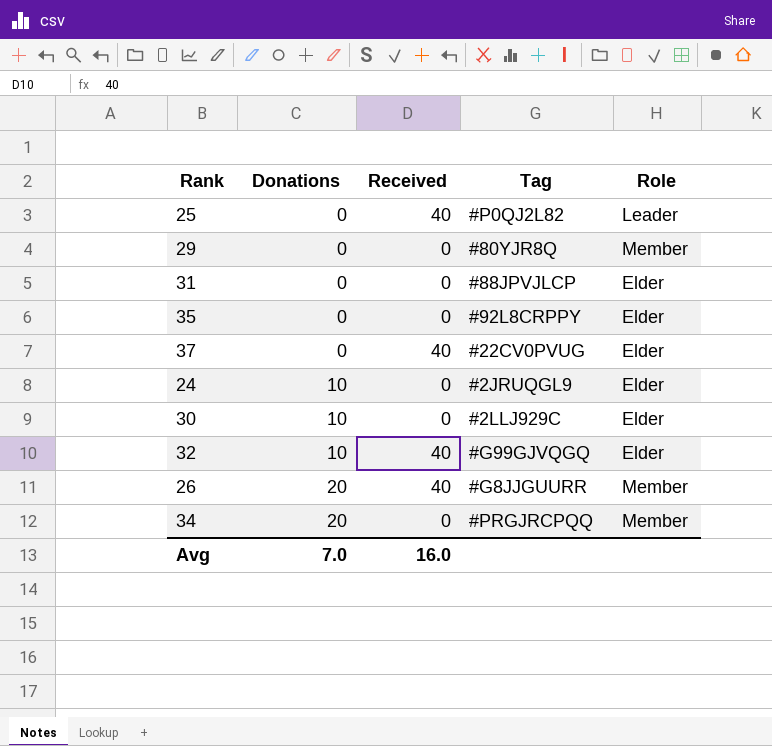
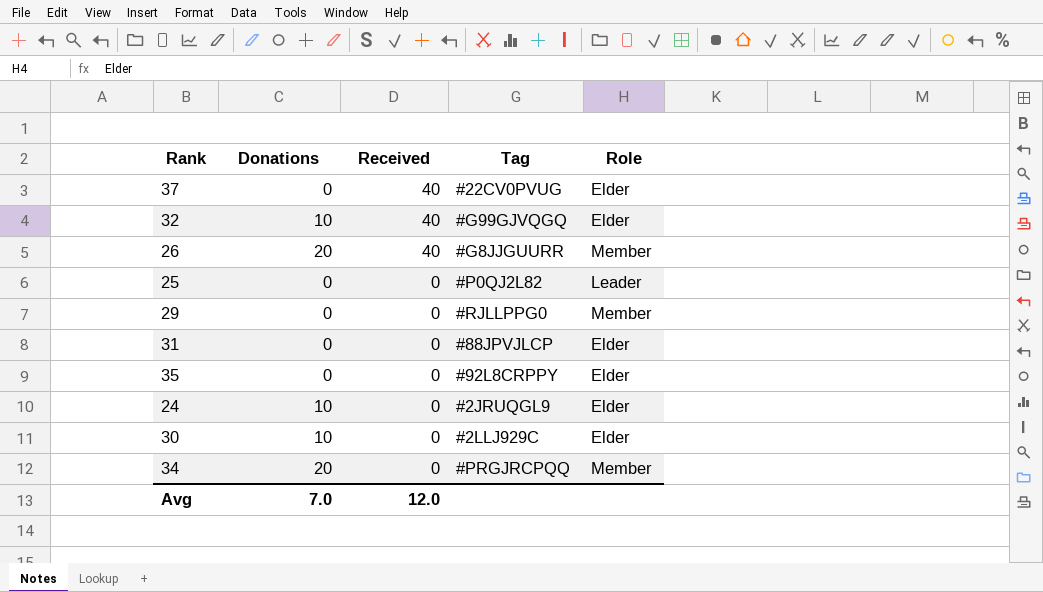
row order: Donations ascending -> Received descending
25 | Received: 40 -> 0
29 | Tag: #80YJR8Q -> #RJLLPPG0
Avg | Received: 16.0 -> 12.0

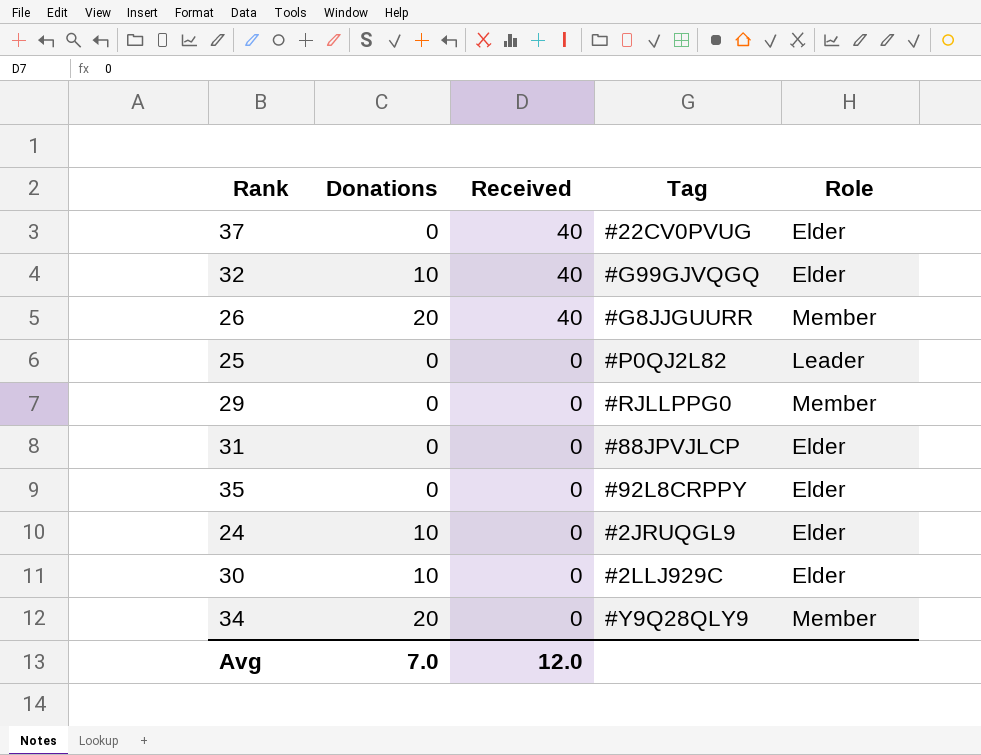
34 | Tag: #PRGJRCPQQ -> #Y9Q28QLY9

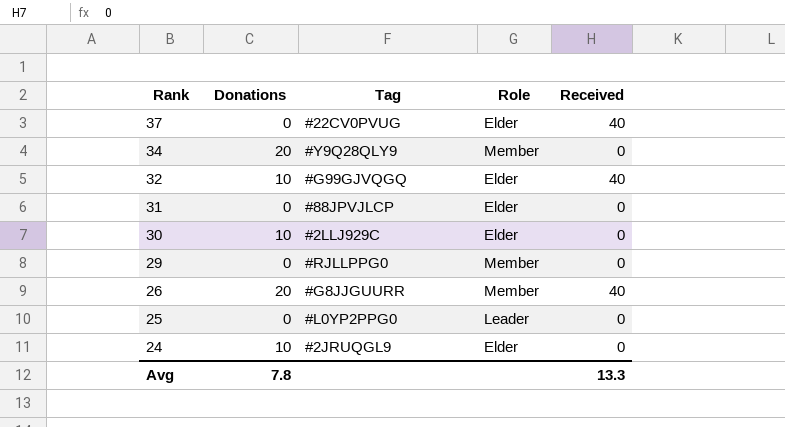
row order: Received descending -> Rank descending
column Received | position: 3 -> 5
row 35: 0 | 0 | #92L8CRPPY | Elder -> none
25 | Tag: #P0QJ2L82 -> #L0YP2PPG0
Avg | Donations: 7.0 -> 7.8
Avg | Received: 12.0 -> 13.3

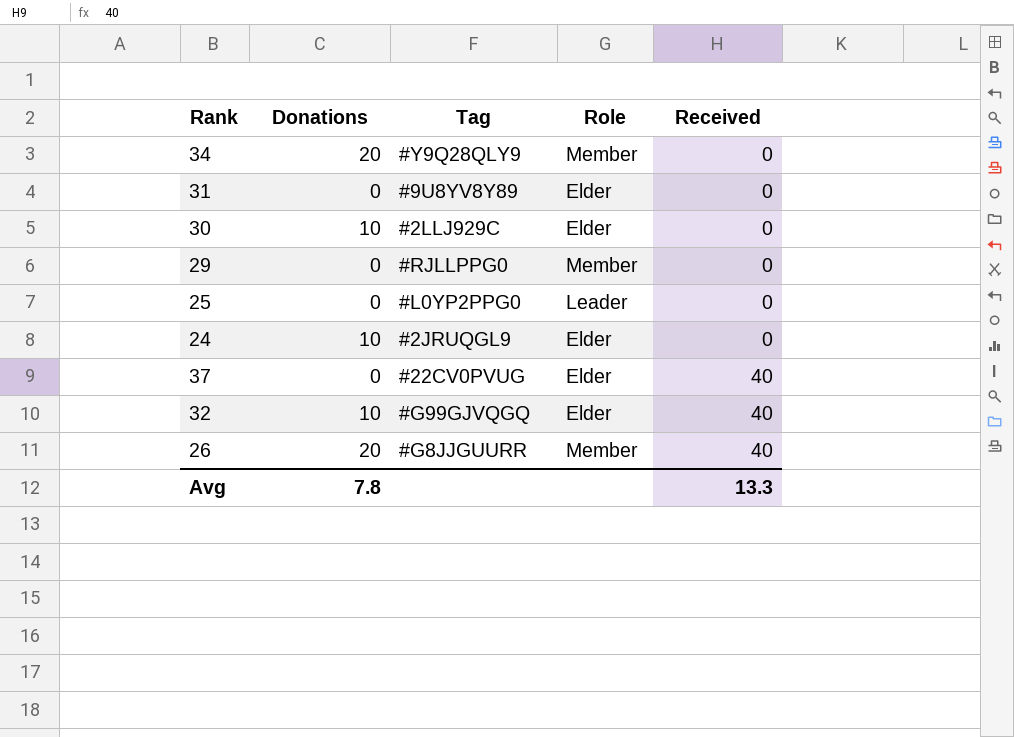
row order: Rank descending -> Received ascending
31 | Tag: #88JPVJLCP -> #9U8YV8Y89

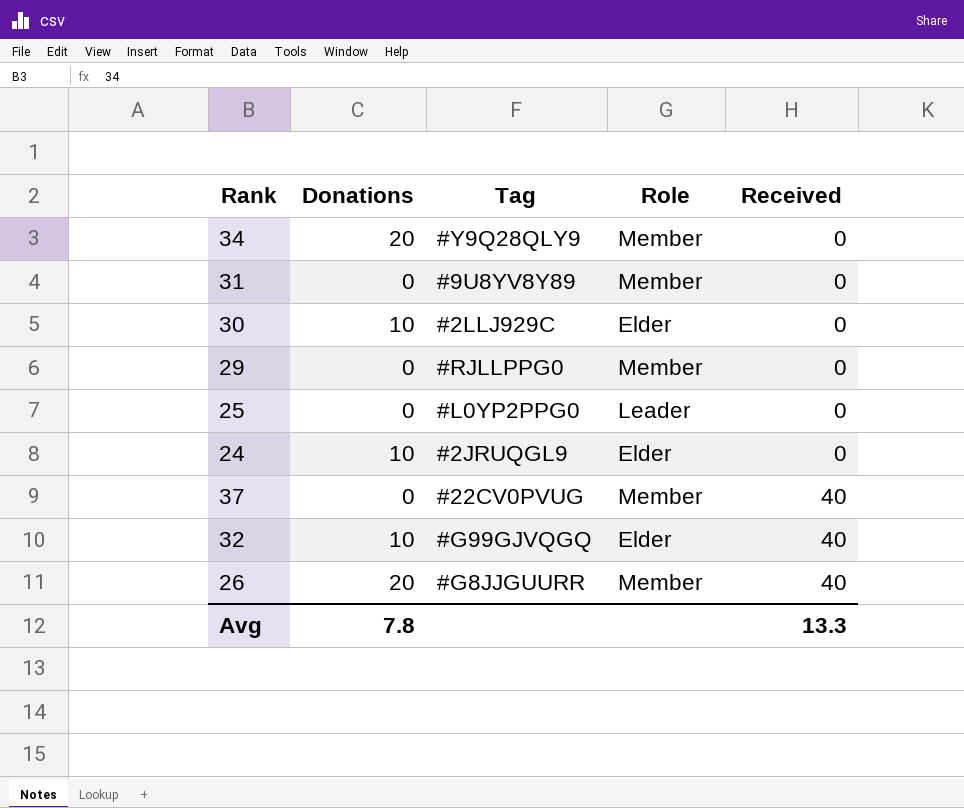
31 | Role: Elder -> Member
37 | Role: Elder -> Member

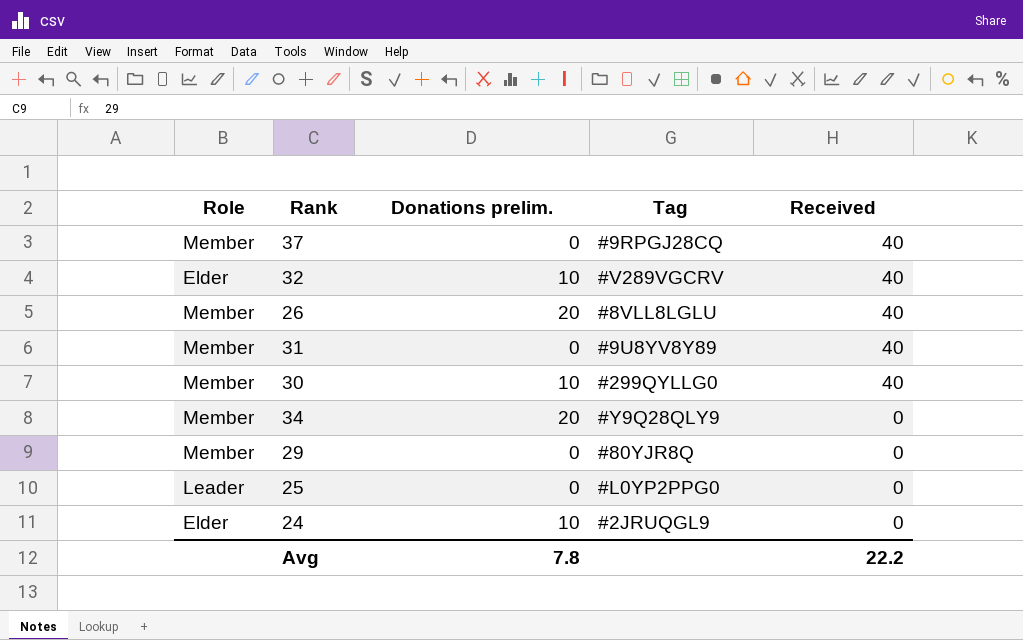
row order: Received ascending -> Received descending
column Role | position: 4 -> 1
column name: Donations -> Donations prelim.
37 | Tag: #22CV0PVUG -> #9RPGJ28CQ
32 | Tag: #G99GJVQGQ -> #V289VGCRV
26 | Tag: #G8JJGUURR -> #8VLL8LGLU
31 | Received: 0 -> 40
30 | Role: Elder -> Member
30 | Tag: #2LLJ929C -> #299QYLLG0
30 | Received: 0 -> 40
29 | Tag: #RJLLPPG0 -> #80YJR8Q
Avg | Received: 13.3 -> 22.2

